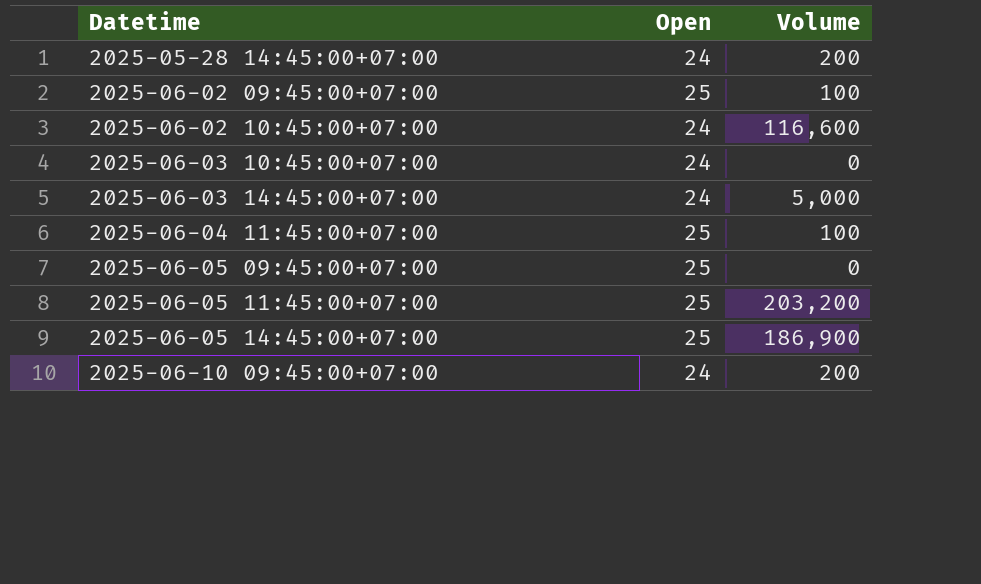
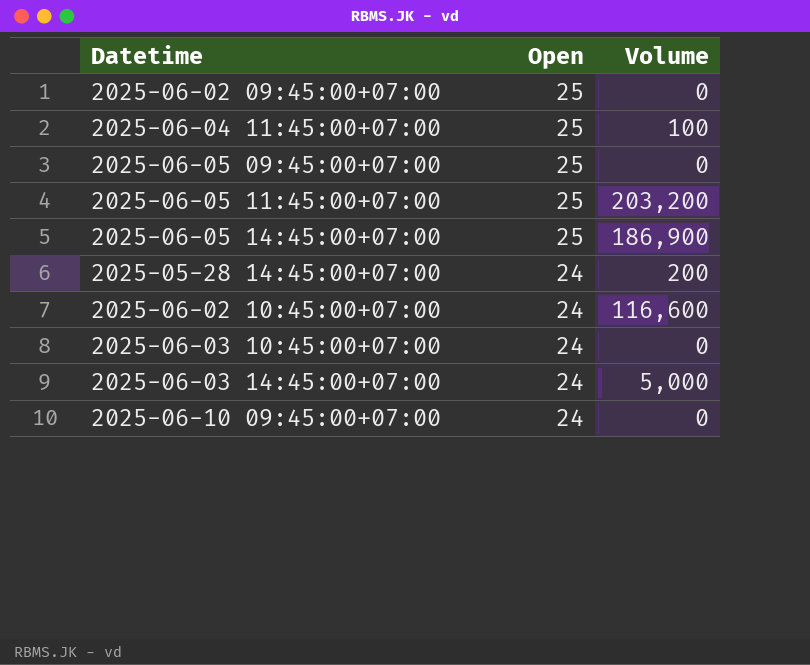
row order: Datetime ascending -> Open descending
2025-06-02 09:45:00+07:00 | Volume: 100 -> 0
2025-06-10 09:45:00+07:00 | Volume: 200 -> 0

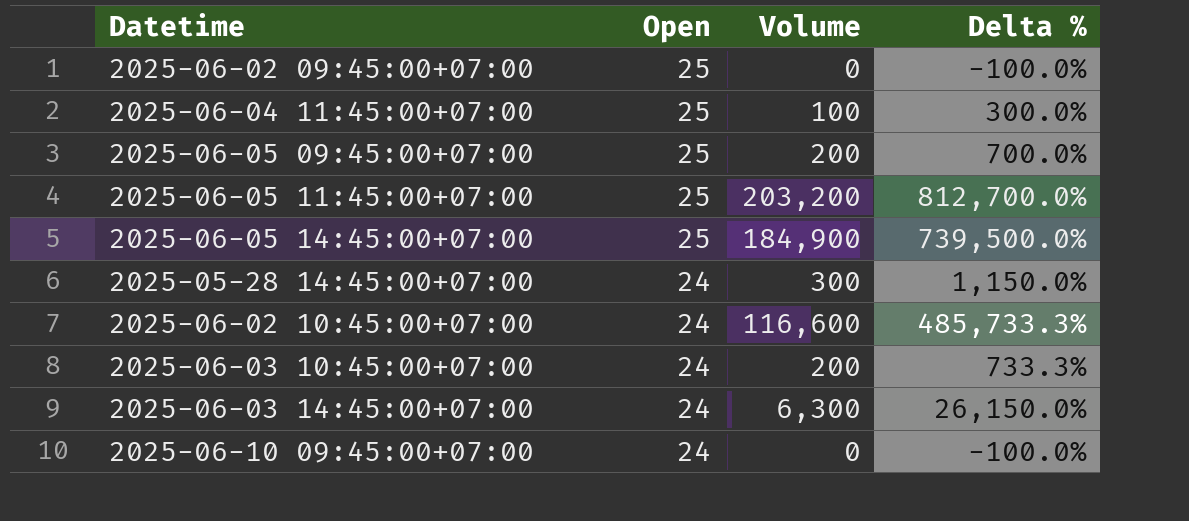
column Delta % | formula: none -> ([Volume] - [Open]) / [Open]
2025-06-05 09:45:00+07:00 | Volume: 0 -> 200
2025-06-05 14:45:00+07:00 | Volume: 186,900 -> 184,900
2025-05-28 14:45:00+07:00 | Volume: 200 -> 300
2025-06-03 10:45:00+07:00 | Volume: 0 -> 200
2025-06-03 14:45:00+07:00 | Volume: 5,000 -> 6,300

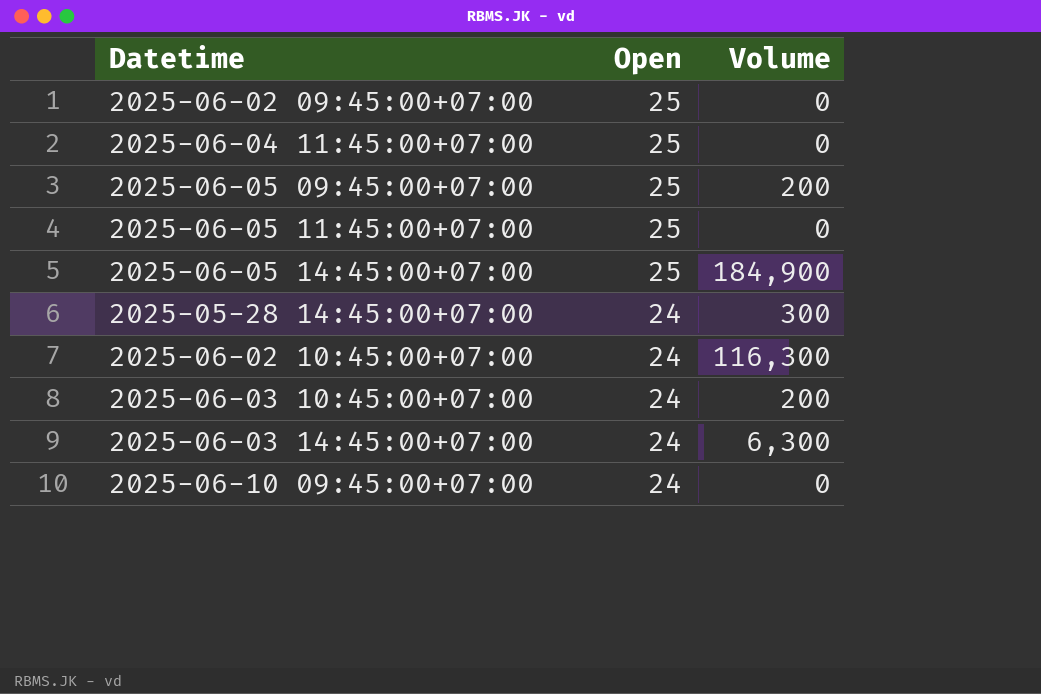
column Delta % | formula: ([Volume] - [Open]) / [Open] -> none
2025-06-04 11:45:00+07:00 | Volume: 100 -> 0
2025-06-05 11:45:00+07:00 | Volume: 203,200 -> 0
2025-06-02 10:45:00+07:00 | Volume: 116,600 -> 116,300

